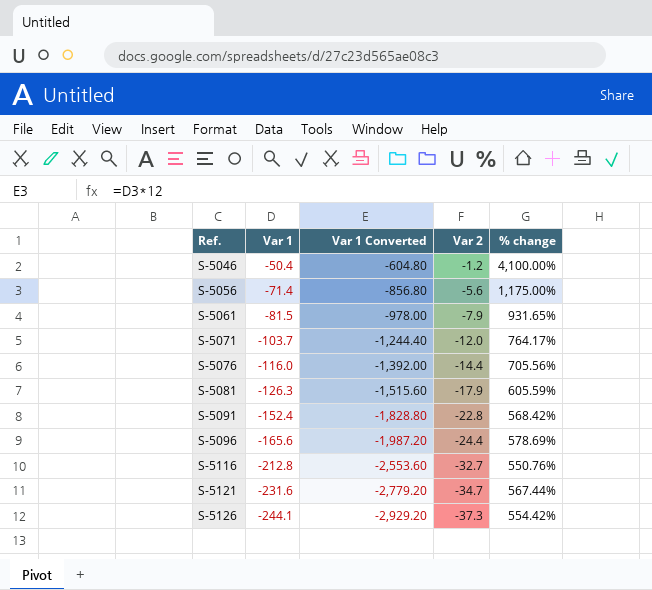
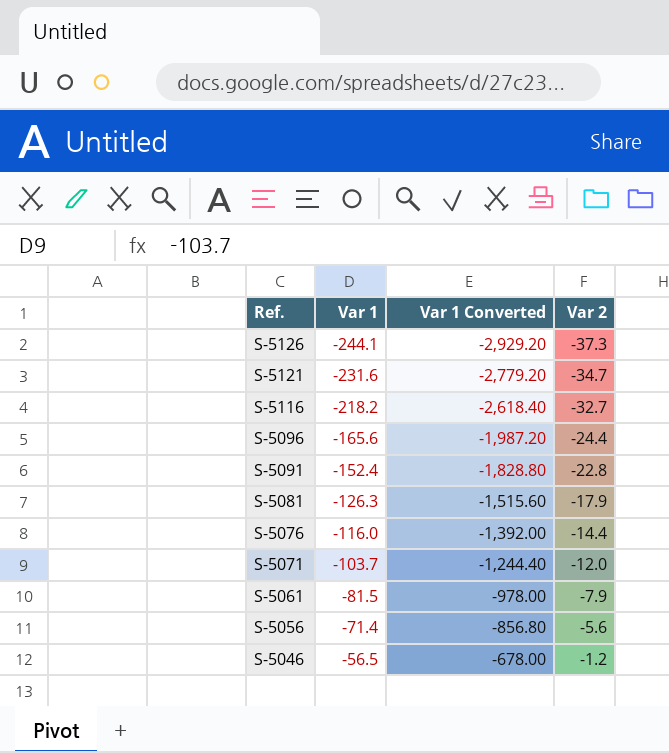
row order: Ref. ascending -> Ref. descending
column % change | formula: ([Var 1] - [Var 2]) / [Var 2] -> none
S-5116 | Var 1: -212.8 -> -218.2
S-5116 | Var 1 Converted: -2,553.60 -> -2,618.40
S-5046 | Var 1: -50.4 -> -56.5
S-5046 | Var 1 Converted: -604.80 -> -678.00

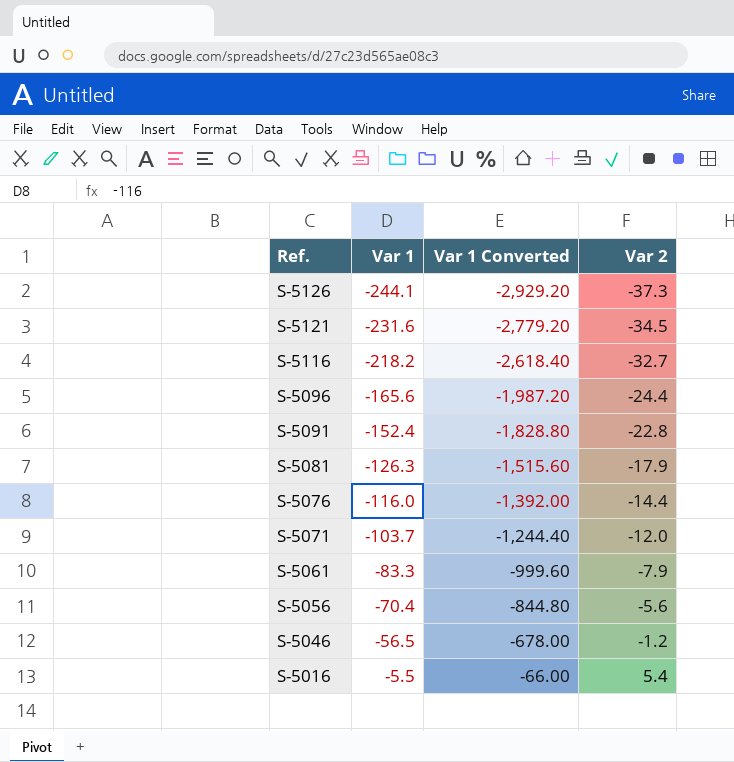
S-5121 | Var 2: -34.7 -> -34.5
S-5061 | Var 1: -81.5 -> -83.3
S-5061 | Var 1 Converted: -978.00 -> -999.60
S-5056 | Var 1: -71.4 -> -70.4
S-5056 | Var 1 Converted: -856.80 -> -844.80
row S-5016: none -> -5.5 | -66.00 | 5.4

